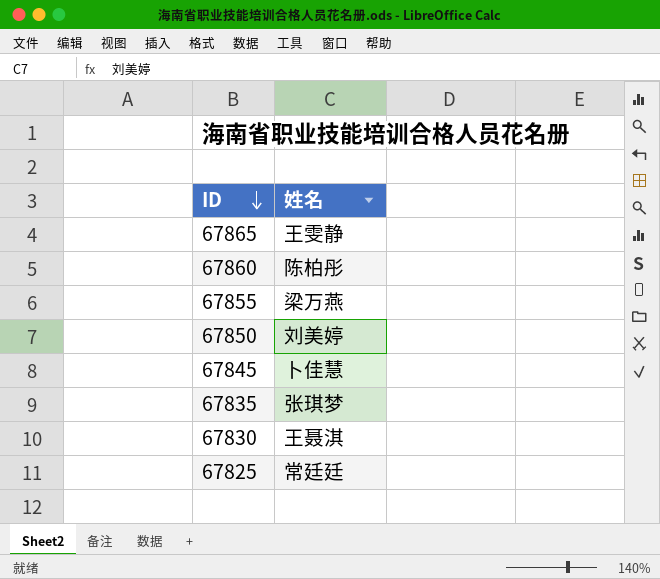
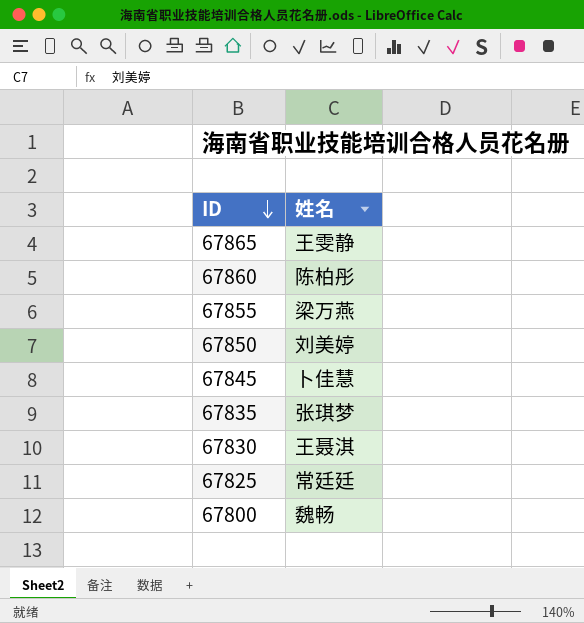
row 67800: none -> 魏畅

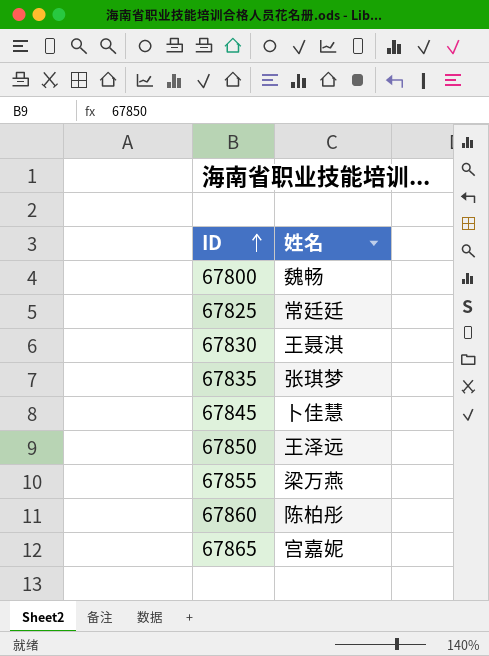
row order: ID descending -> ID ascending
67850 | 姓名: 刘美婷 -> 王泽远
67865 | 姓名: 王雯静 -> 宫嘉妮

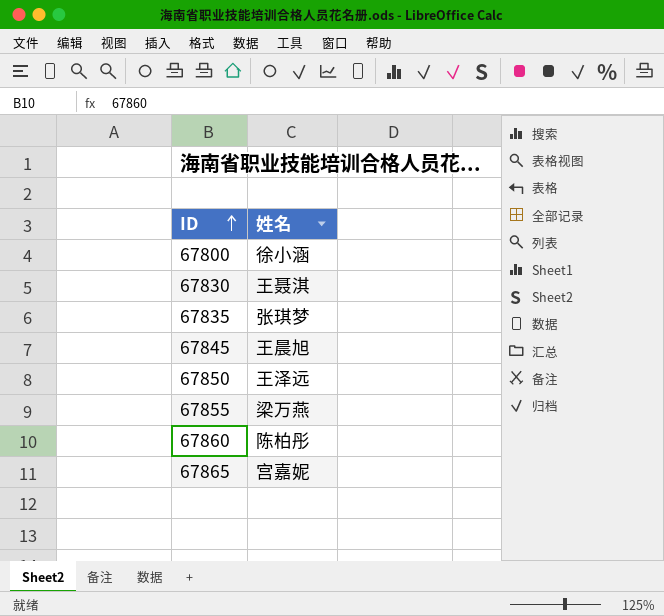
row 67825: 常廷廷 -> none
67800 | 姓名: 魏畅 -> 徐小涵
67845 | 姓名: 卜佳慧 -> 王晨旭

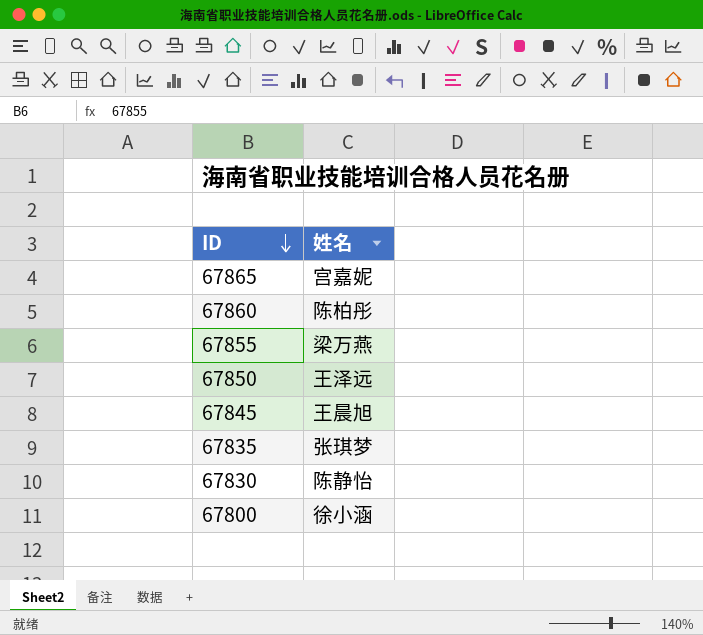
row order: ID ascending -> ID descending
67830 | 姓名: 王聂淇 -> 陈静怡

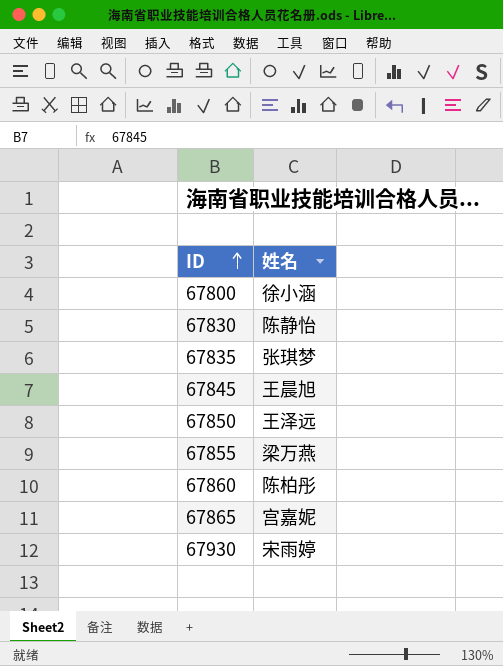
row order: ID descending -> ID ascending
row 67930: none -> 宋雨婷

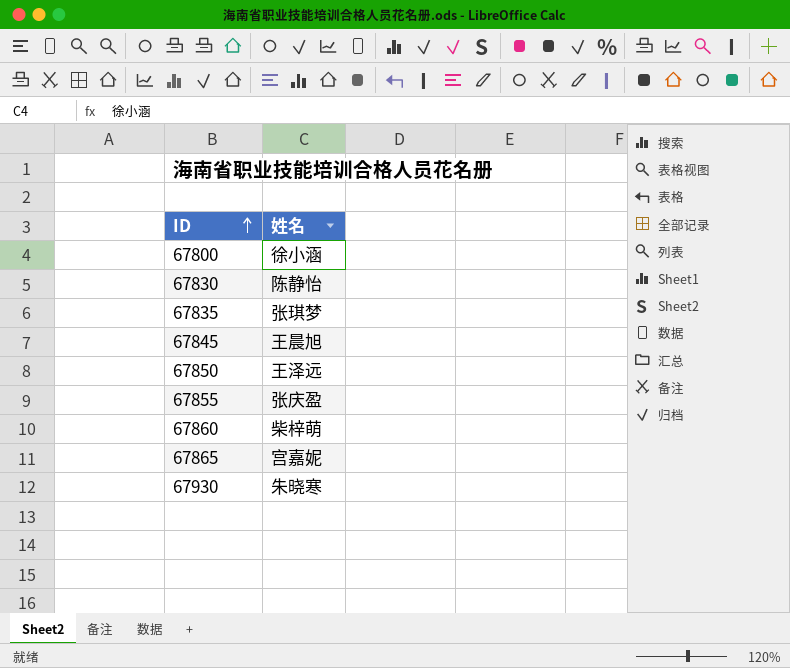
67855 | 姓名: 梁万燕 -> 张庆盈
67860 | 姓名: 陈柏彤 -> 柴梓萌
67930 | 姓名: 宋雨婷 -> 朱晓寒

